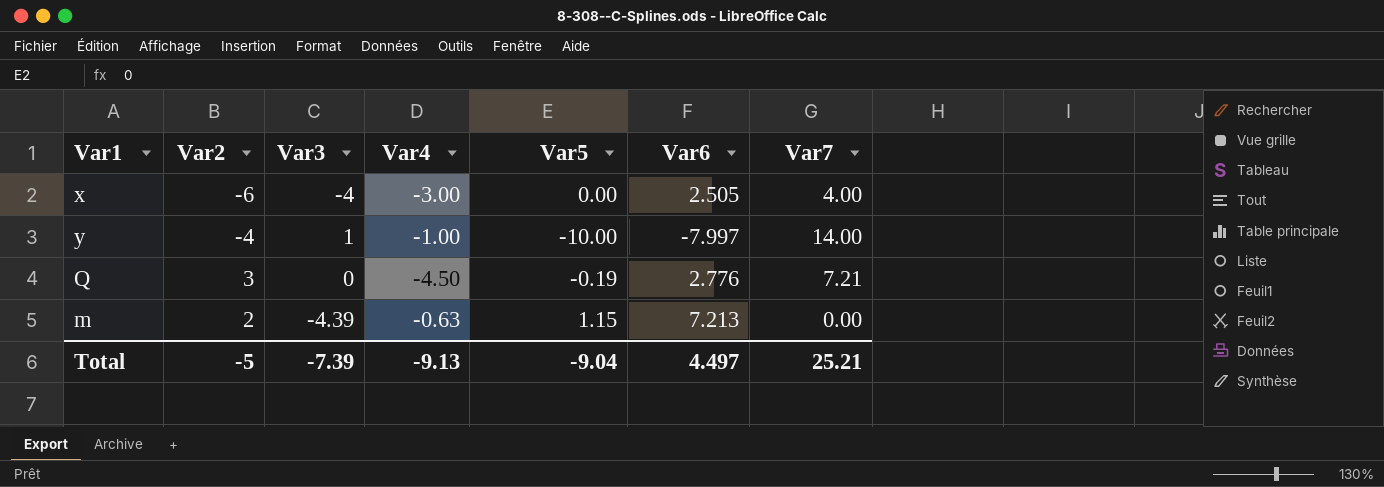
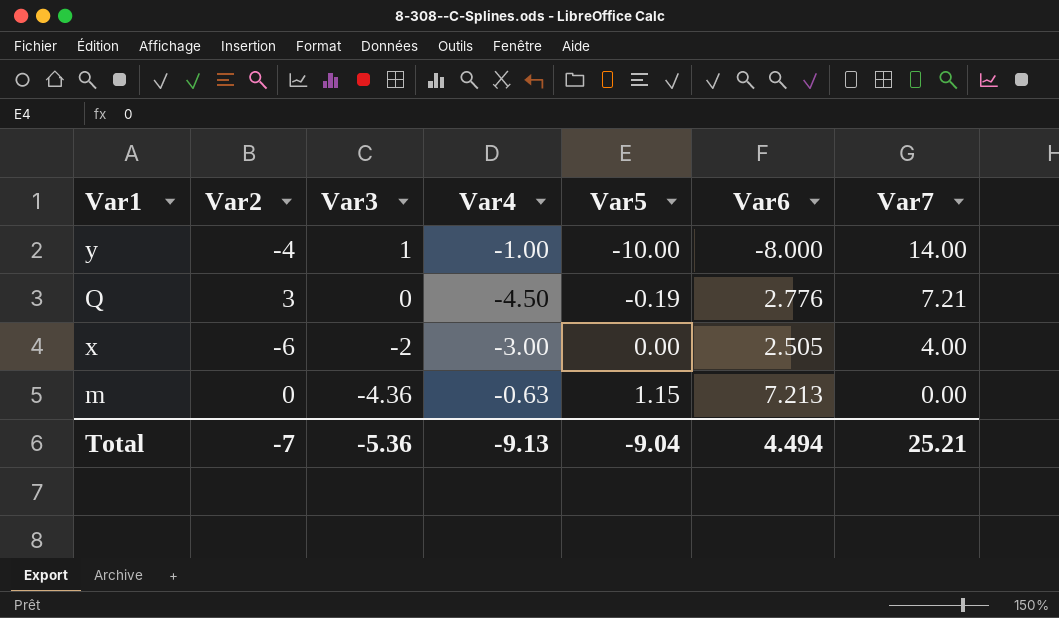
row order: none -> Var3 descending
y | Var6: -7.997 -> -8.000
x | Var3: -4 -> -2
m | Var2: 2 -> 0
m | Var3: -4.39 -> -4.36
Total | Var2: -5 -> -7
Total | Var3: -7.39 -> -5.36
Total | Var6: 4.497 -> 4.494

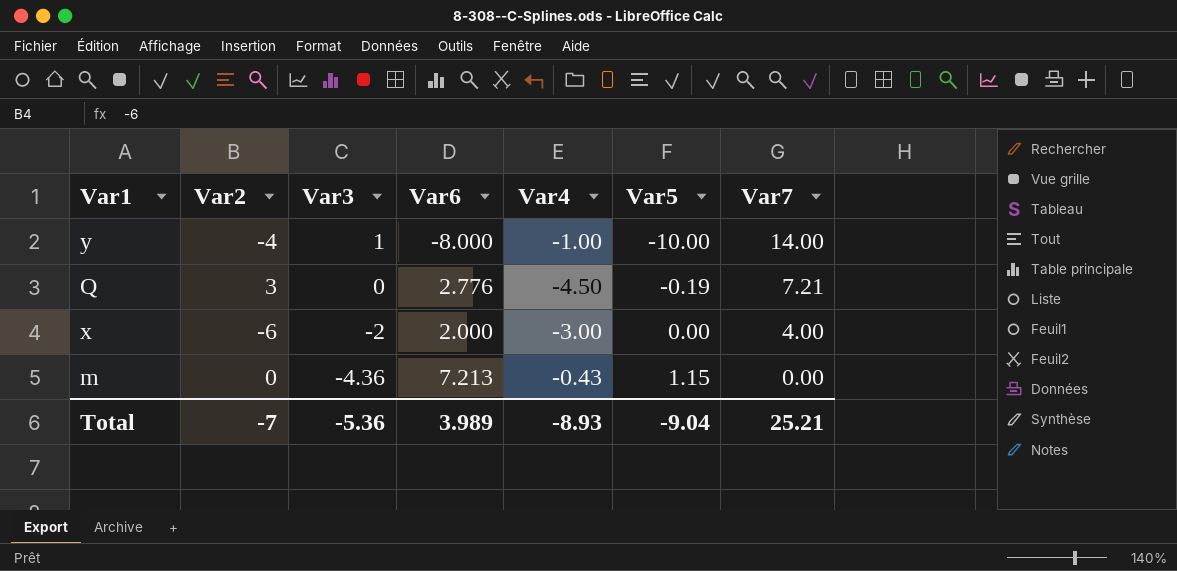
column Var6 | position: 6 -> 4
x | Var6: 2.505 -> 2.000
m | Var4: -0.63 -> -0.43
Total | Var6: 4.494 -> 3.989
Total | Var4: -9.13 -> -8.93

